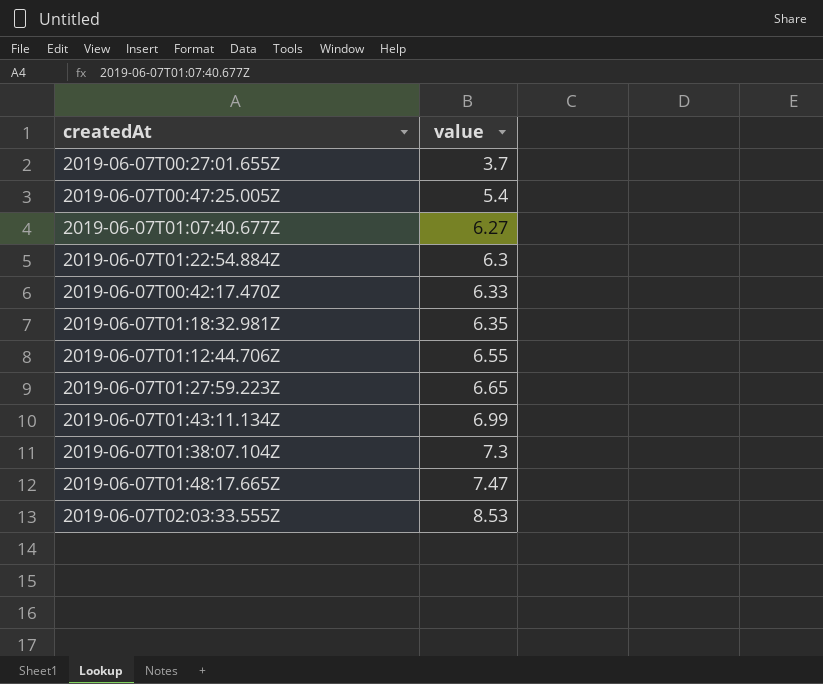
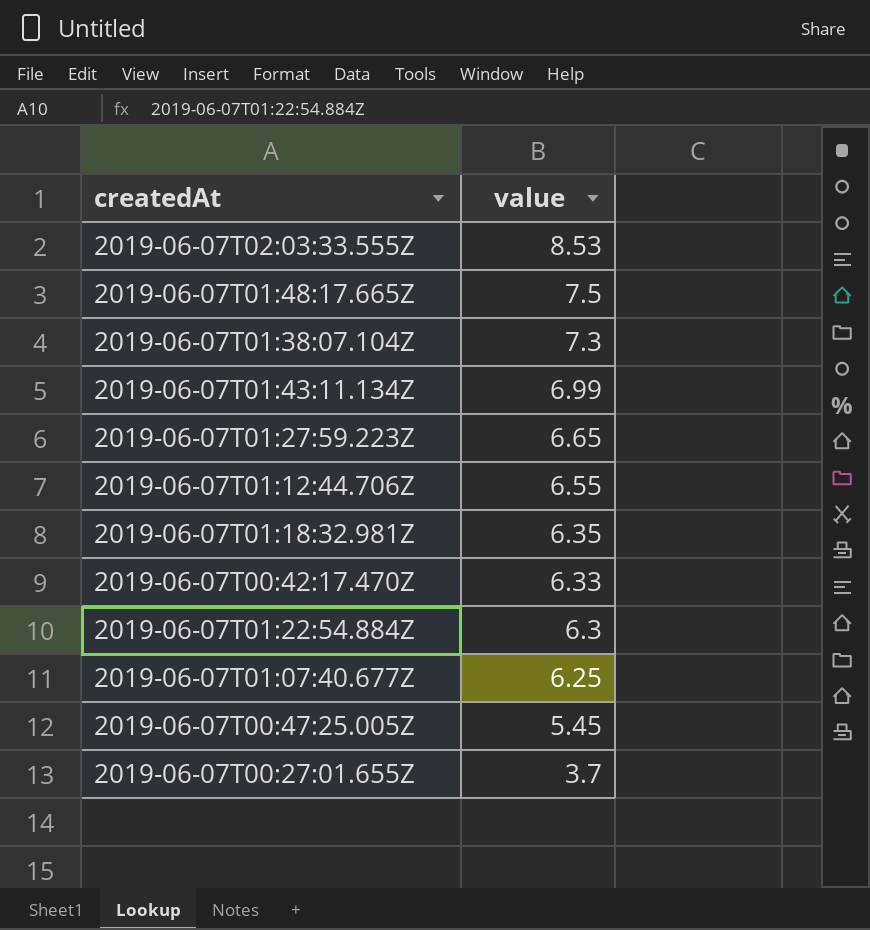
row order: value ascending -> value descending
2019-06-07T01:48:17.665Z | value: 7.47 -> 7.5
2019-06-07T01:07:40.677Z | value: 6.27 -> 6.25
2019-06-07T00:47:25.005Z | value: 5.4 -> 5.45

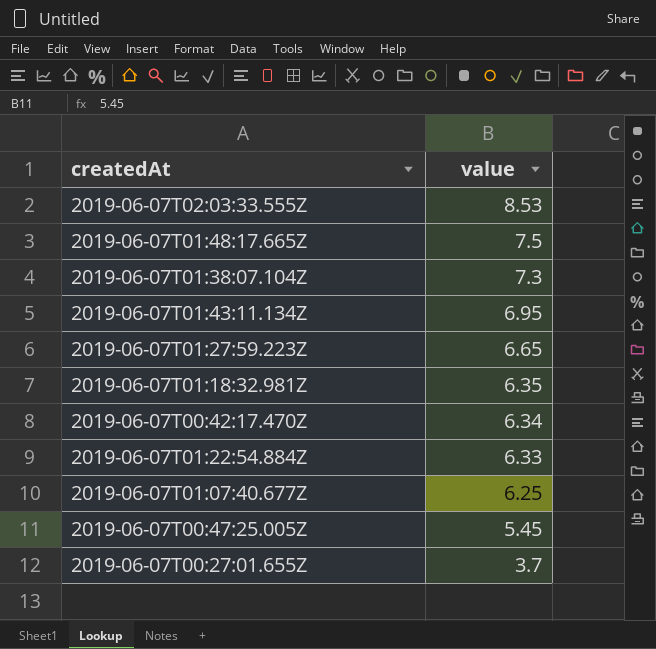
row 2019-06-07T01:12:44.706Z: 6.55 -> none
2019-06-07T01:43:11.134Z | value: 6.99 -> 6.95
2019-06-07T00:42:17.470Z | value: 6.33 -> 6.34
2019-06-07T01:22:54.884Z | value: 6.3 -> 6.33

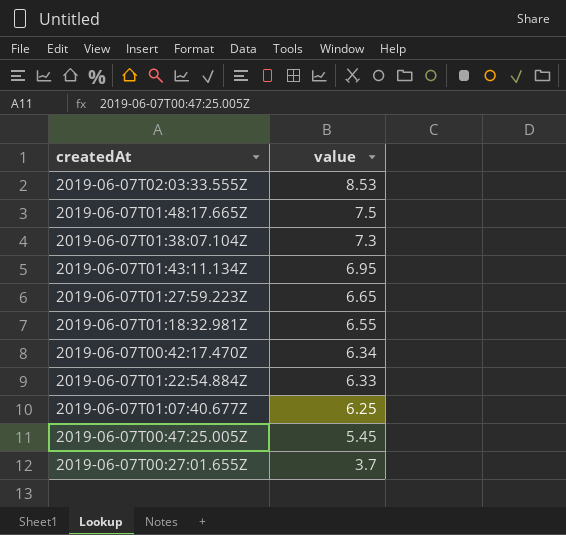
2019-06-07T01:18:32.981Z | value: 6.35 -> 6.55

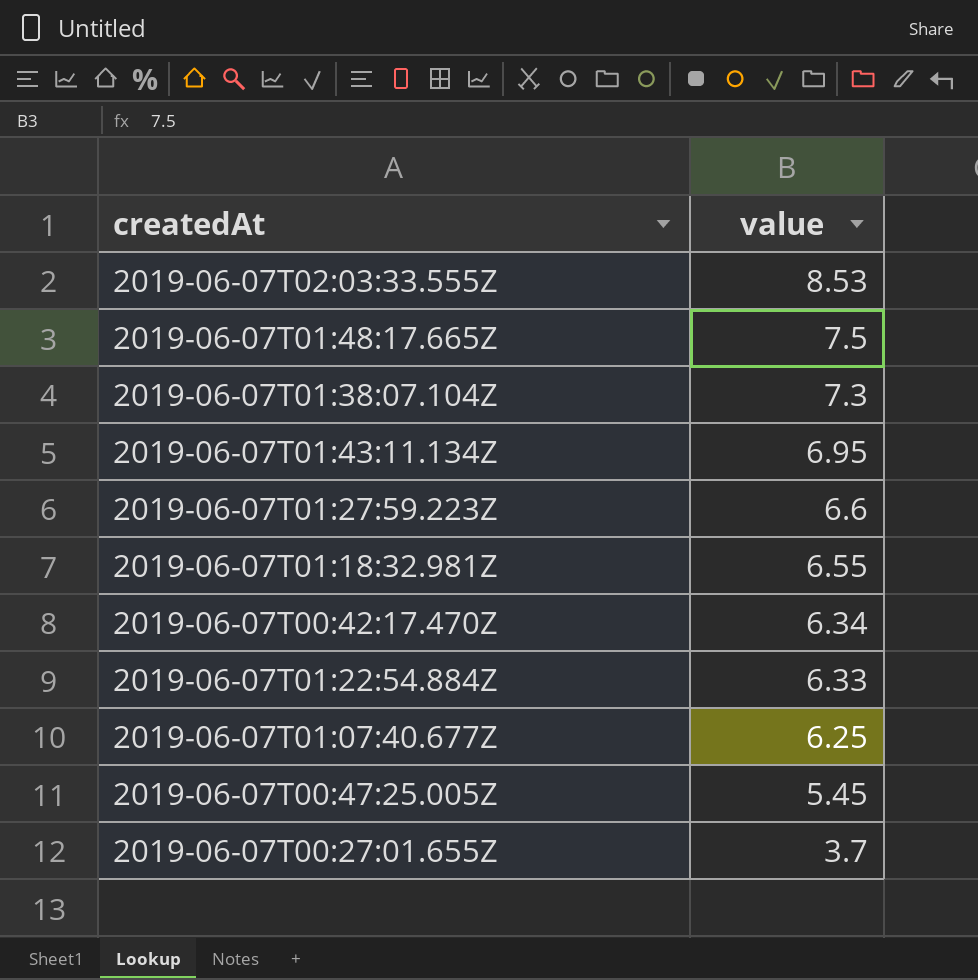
2019-06-07T01:27:59.223Z | value: 6.65 -> 6.6

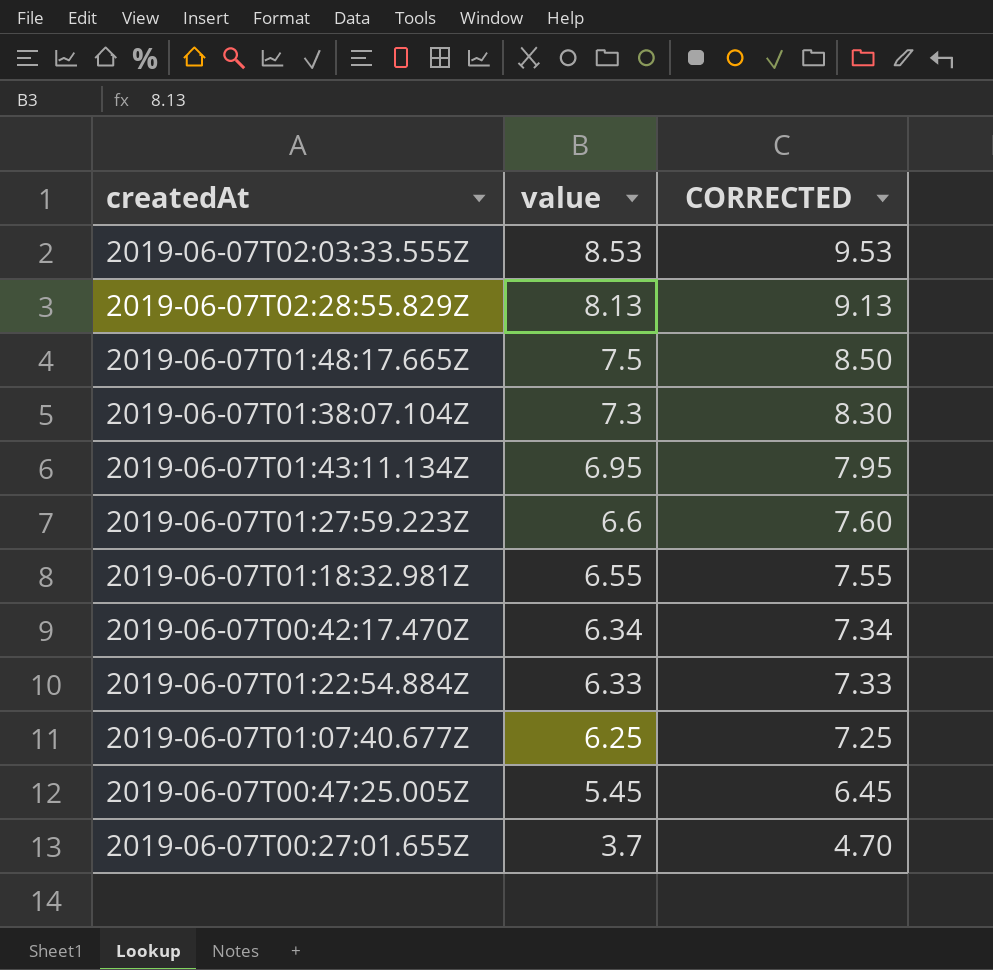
column CORRECTED | formula: none -> [value] + 1
row 2019-06-07T02:28:55.829Z: none -> 8.13 | 9.13

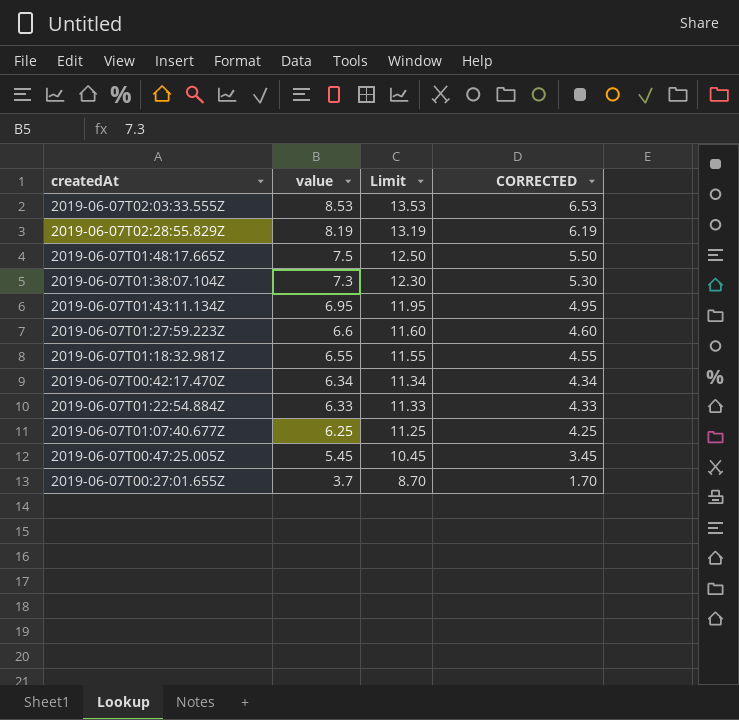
column Limit | formula: none -> [value] + 5
column CORRECTED | formula: [value] + 1 -> [value] - 2
2019-06-07T02:28:55.829Z | value: 8.13 -> 8.19

